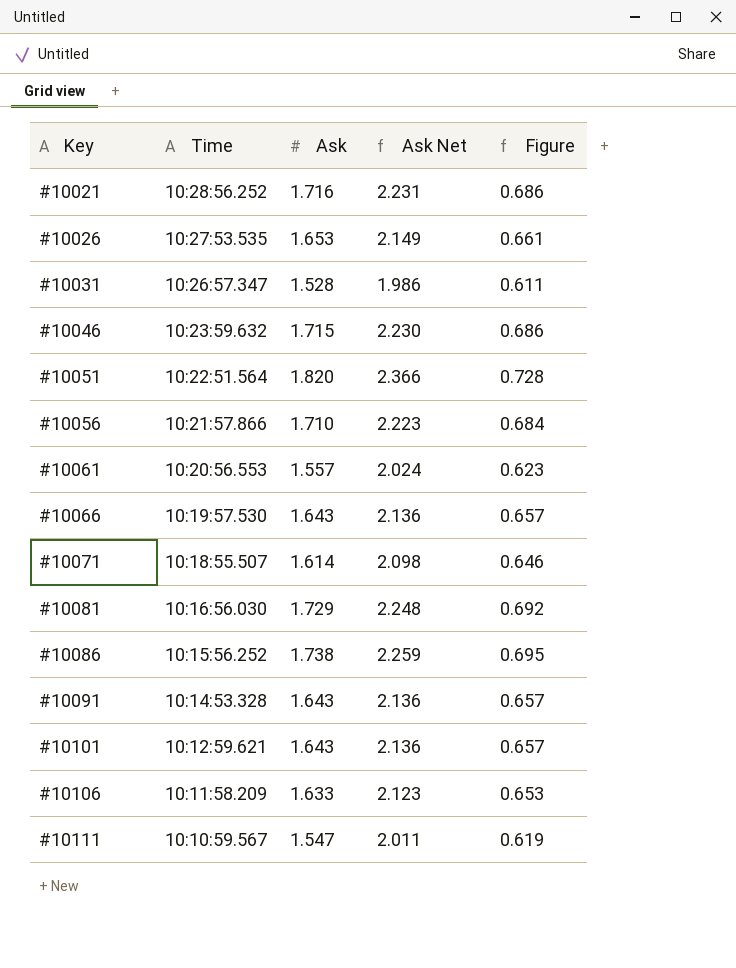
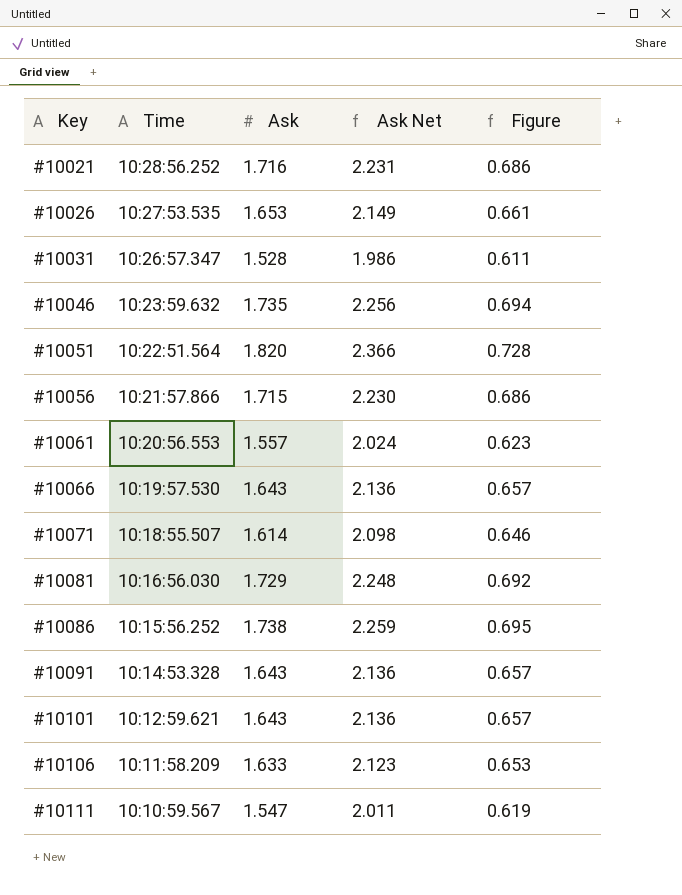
#10046 | Ask: 1.715 -> 1.735
#10046 | Ask Net: 2.230 -> 2.256
#10046 | Figure: 0.686 -> 0.694
#10056 | Ask: 1.710 -> 1.715
#10056 | Ask Net: 2.223 -> 2.230
#10056 | Figure: 0.684 -> 0.686

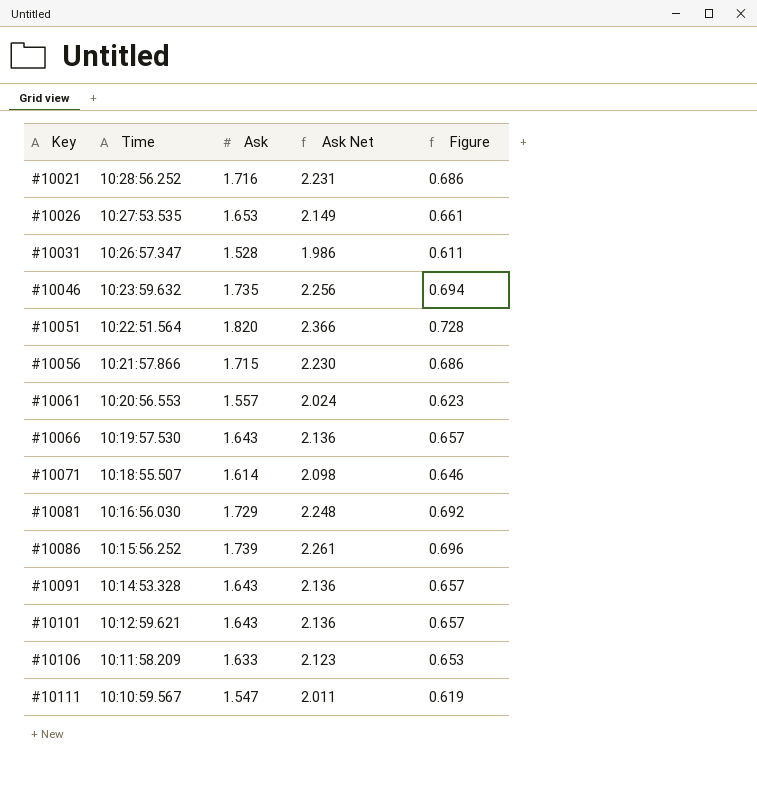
#10086 | Ask: 1.738 -> 1.739
#10086 | Ask Net: 2.259 -> 2.261
#10086 | Figure: 0.695 -> 0.696

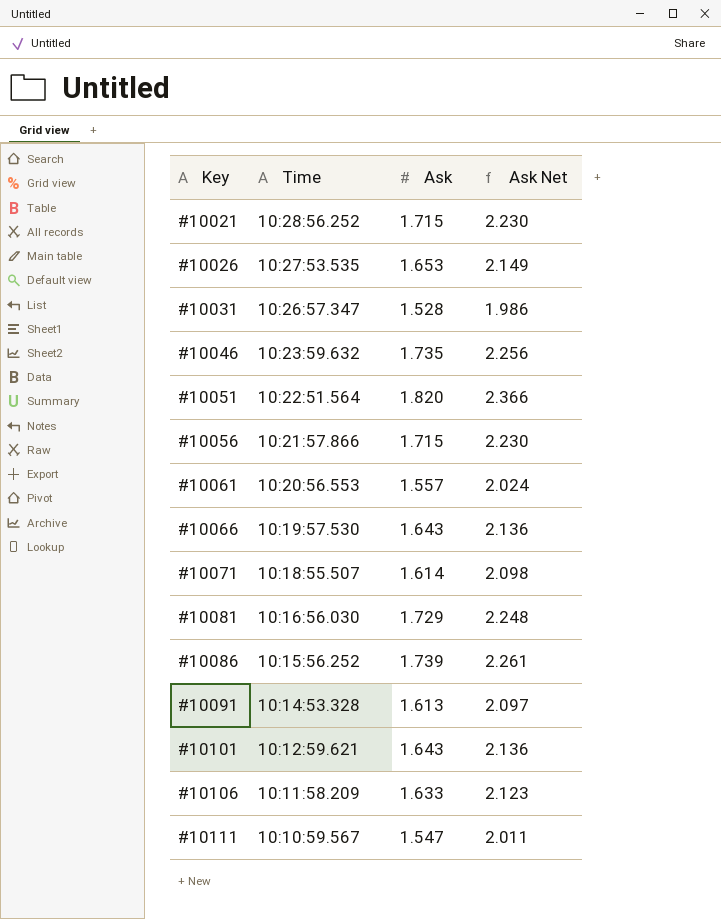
column Figure | formula: [Ask] * 0.4 -> none
#10021 | Ask: 1.716 -> 1.715
#10021 | Ask Net: 2.231 -> 2.230
#10091 | Ask: 1.643 -> 1.613
#10091 | Ask Net: 2.136 -> 2.097

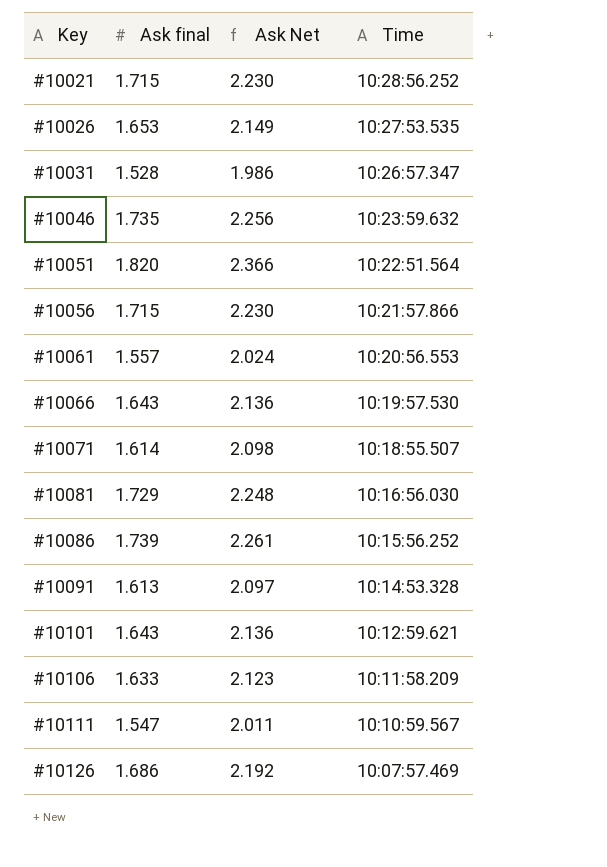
column name: Ask -> Ask final
column Time | position: 2 -> 4
row #10126: none -> 1.686 | 2.192 | 10:07:57.469

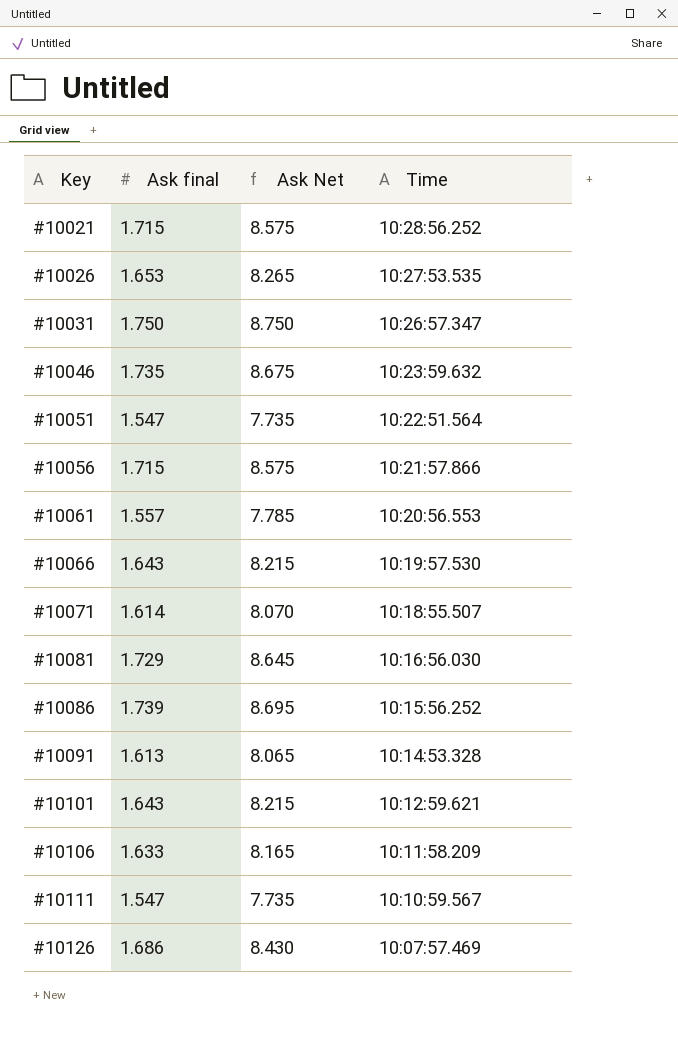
column Ask Net | formula: [Ask final] * 1.3 -> [Ask final] * 5
#10031 | Ask final: 1.528 -> 1.750
#10051 | Ask final: 1.820 -> 1.547

